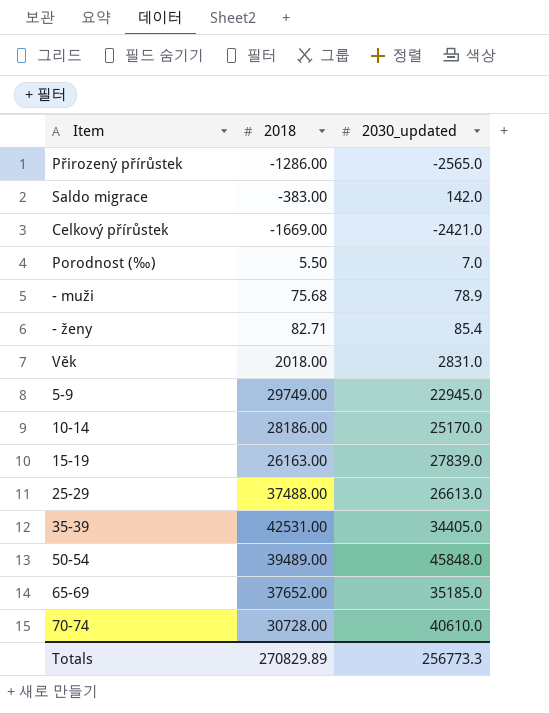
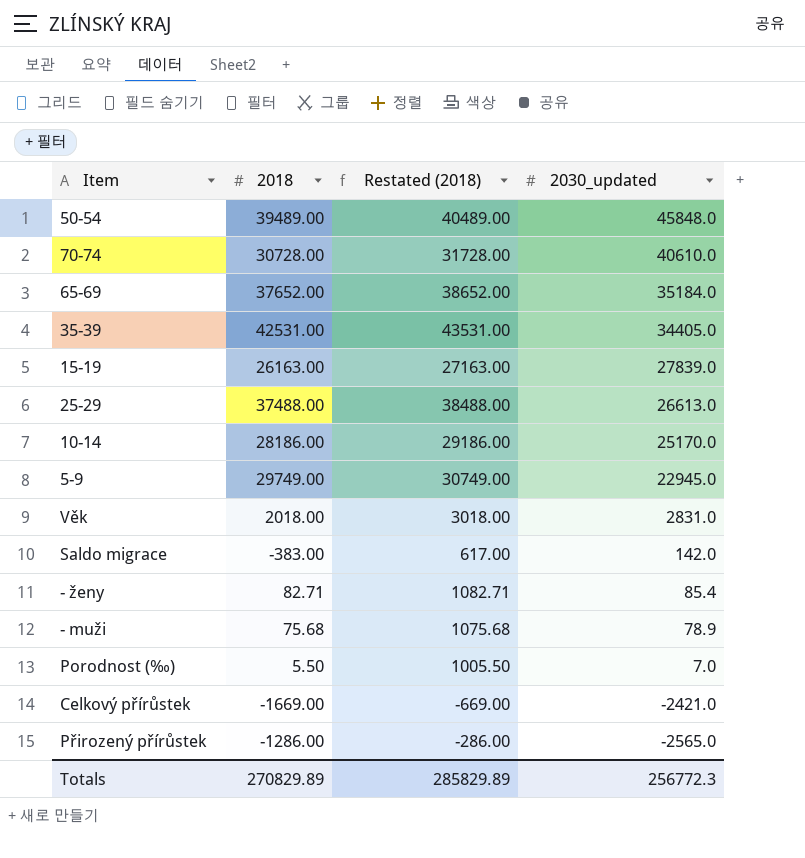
row order: none -> 2030_updated descending
column Restated (2018) | formula: none -> [2018] + 1000
65-69 | 2030_updated: 35185.0 -> 35184.0
Totals | 2030_updated: 256773.3 -> 256772.3

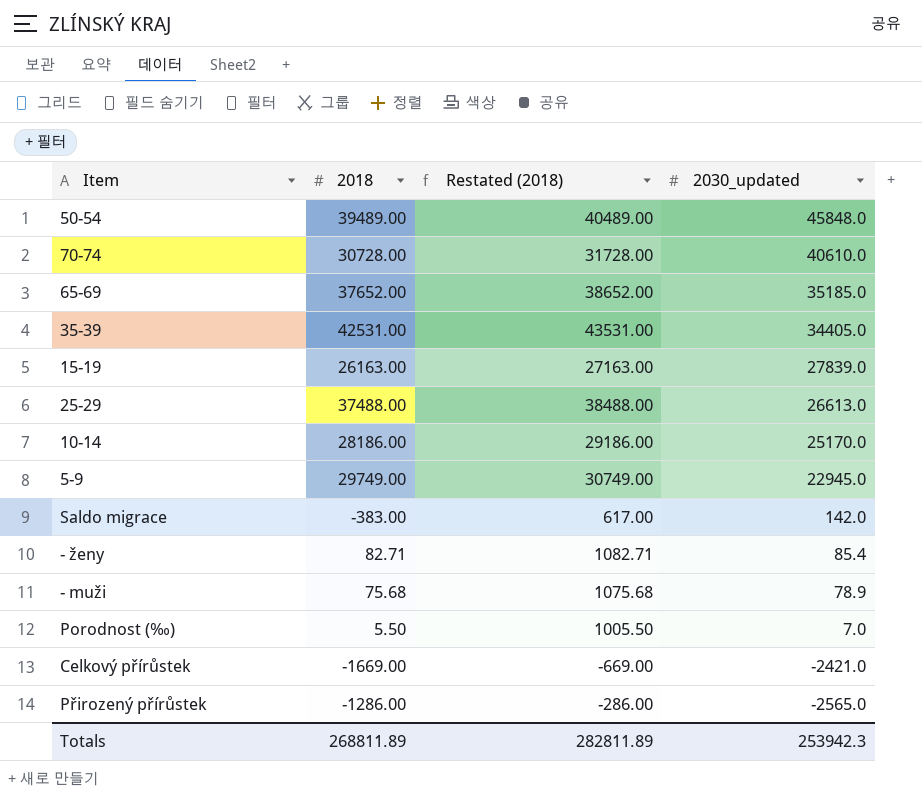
row Věk: 2018.00 | 3018.00 | 2831.0 -> none
65-69 | 2030_updated: 35184.0 -> 35185.0
Totals | 2018: 270829.89 -> 268811.89
Totals | Restated (2018): 285829.89 -> 282811.89
Totals | 2030_updated: 256772.3 -> 253942.3

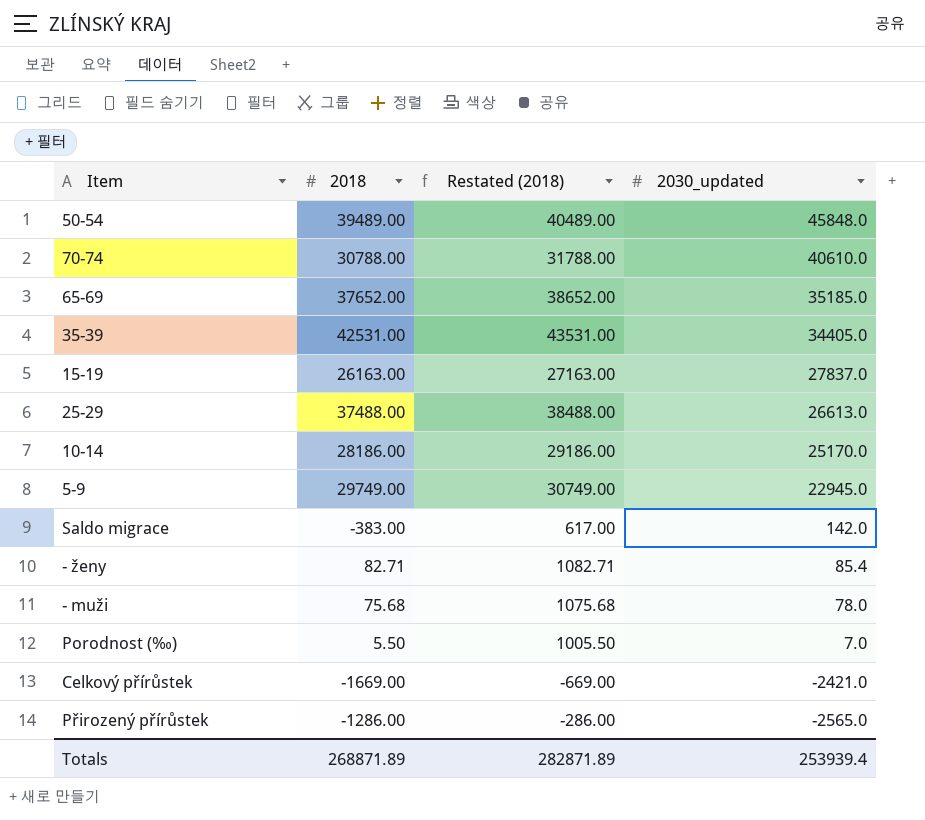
70-74 | 2018: 30728.00 -> 30788.00
70-74 | Restated (2018): 31728.00 -> 31788.00
15-19 | 2030_updated: 27839.0 -> 27837.0
- muži | 2030_updated: 78.9 -> 78.0
Totals | 2018: 268811.89 -> 268871.89
Totals | Restated (2018): 282811.89 -> 282871.89
Totals | 2030_updated: 253942.3 -> 253939.4

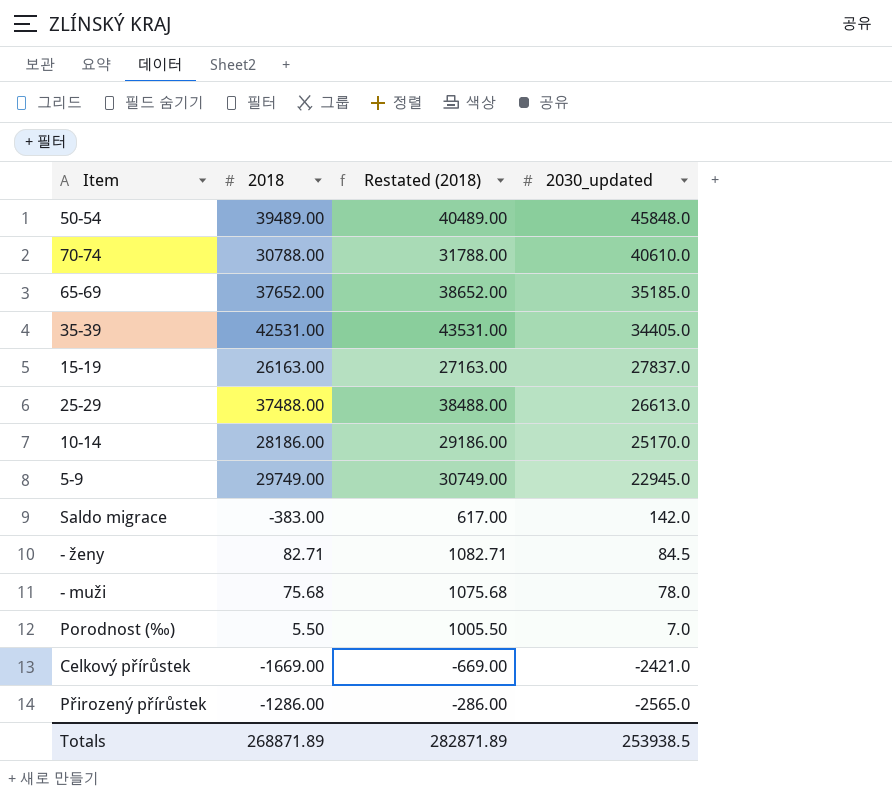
- ženy | 2030_updated: 85.4 -> 84.5
Totals | 2030_updated: 253939.4 -> 253938.5

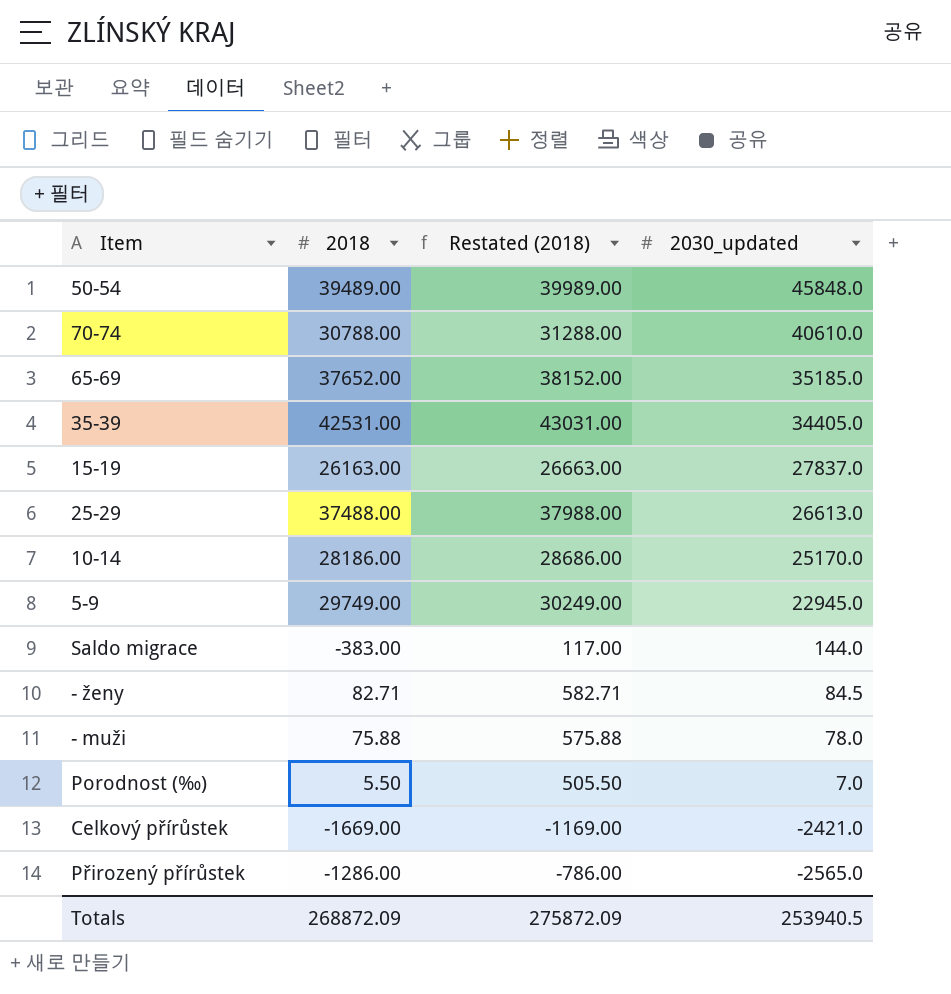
column Restated (2018) | formula: [2018] + 1000 -> [2018] + 500
Saldo migrace | 2030_updated: 142.0 -> 144.0
- muži | 2018: 75.68 -> 75.88
Totals | 2018: 268871.89 -> 268872.09
Totals | Restated (2018): 282871.89 -> 275872.09
Totals | 2030_updated: 253938.5 -> 253940.5

